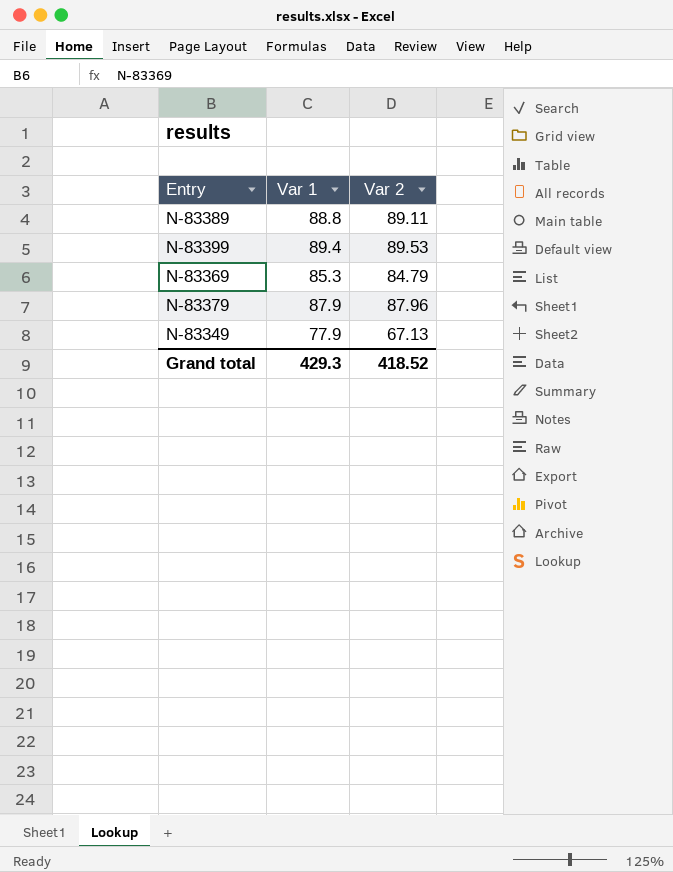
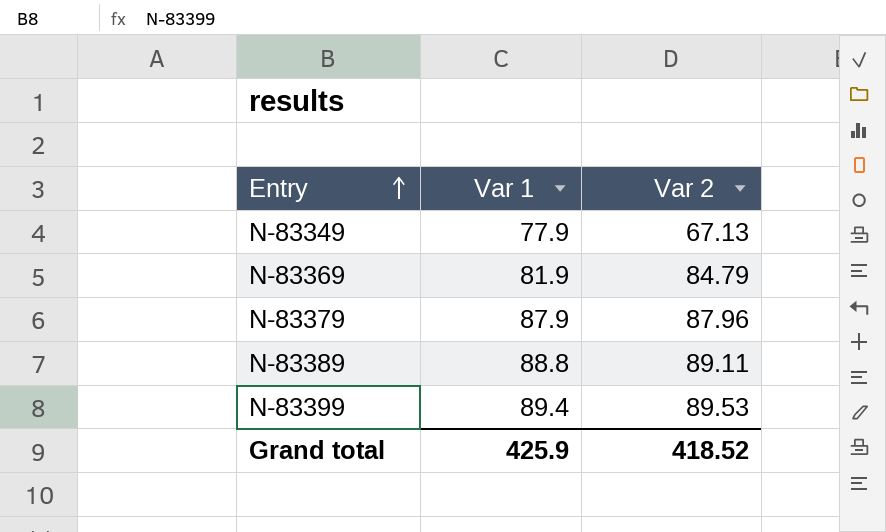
row order: none -> Entry ascending
N-83369 | Var 1: 85.3 -> 81.9
Grand total | Var 1: 429.3 -> 425.9

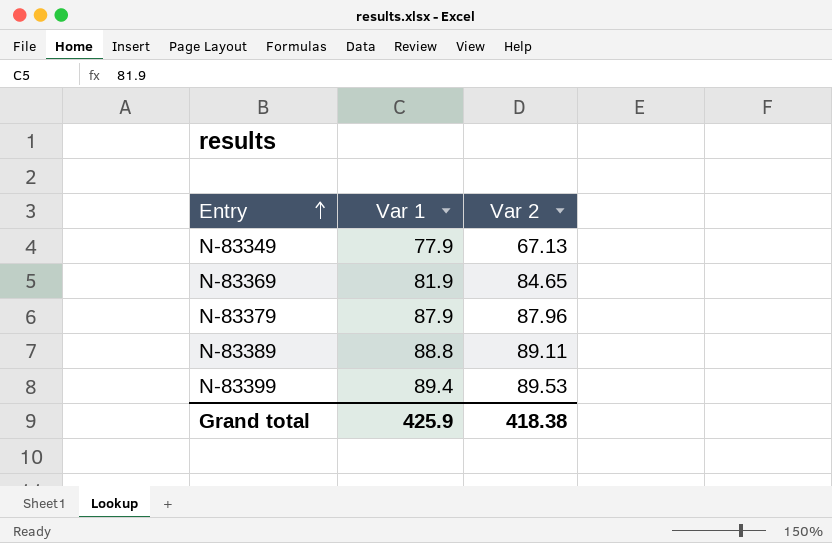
N-83369 | Var 2: 84.79 -> 84.65
Grand total | Var 2: 418.52 -> 418.38

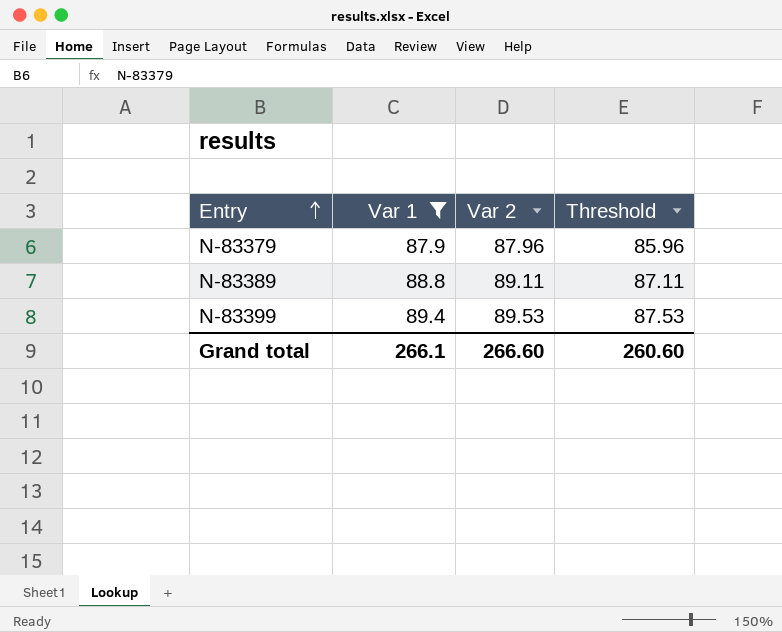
filter: none -> Var 1 >= 87.9
column Threshold | formula: none -> [Var 2] - 2
Grand total | Var 1: 425.9 -> 266.1
Grand total | Var 2: 418.38 -> 266.60

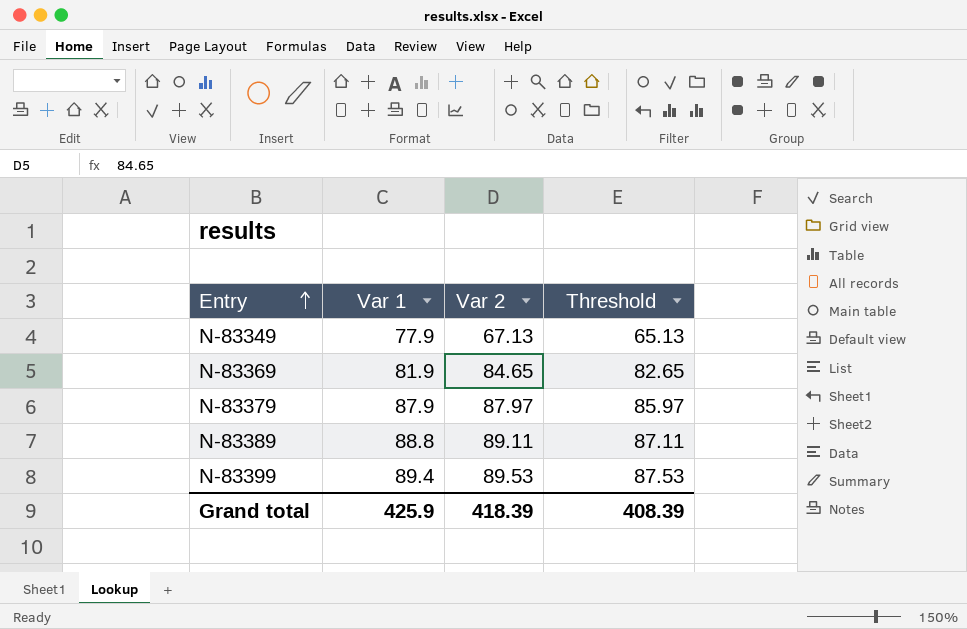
filter: Var 1 >= 87.9 -> none
N-83379 | Var 2: 87.96 -> 87.97
N-83379 | Threshold: 85.96 -> 85.97
Grand total | Var 1: 266.1 -> 425.9
Grand total | Var 2: 266.60 -> 418.39
Grand total | Threshold: 260.60 -> 408.39

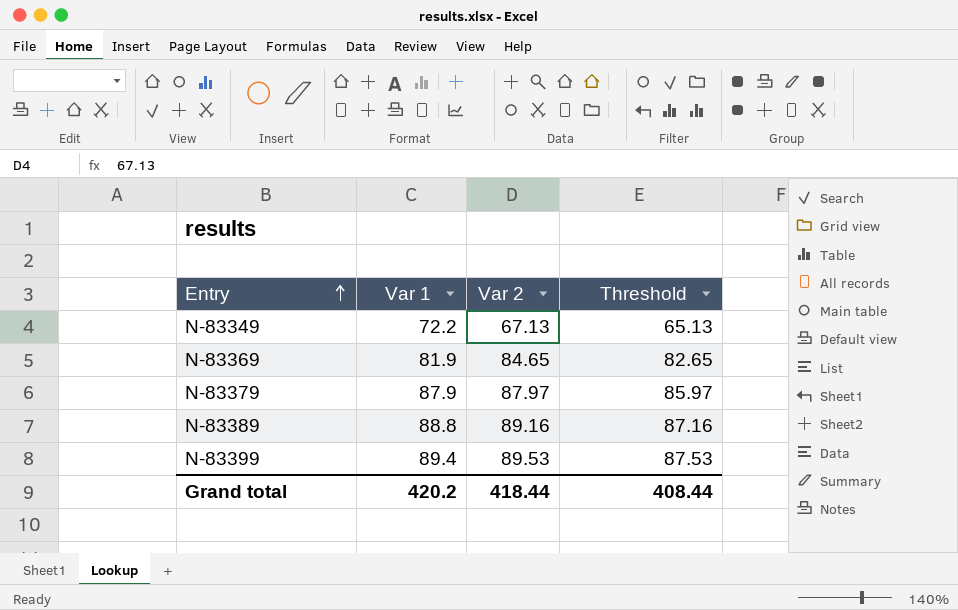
N-83349 | Var 1: 77.9 -> 72.2
N-83389 | Var 2: 89.11 -> 89.16
N-83389 | Threshold: 87.11 -> 87.16
Grand total | Var 1: 425.9 -> 420.2
Grand total | Var 2: 418.39 -> 418.44
Grand total | Threshold: 408.39 -> 408.44

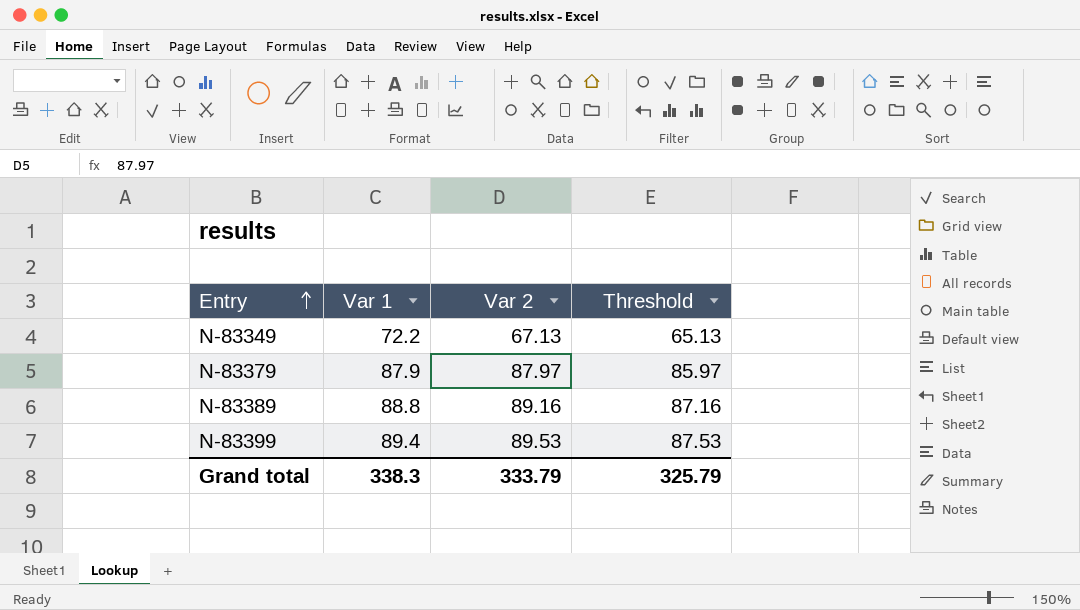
row N-83369: 81.9 | 84.65 | 82.65 -> none
Grand total | Var 1: 420.2 -> 338.3
Grand total | Var 2: 418.44 -> 333.79
Grand total | Threshold: 408.44 -> 325.79

